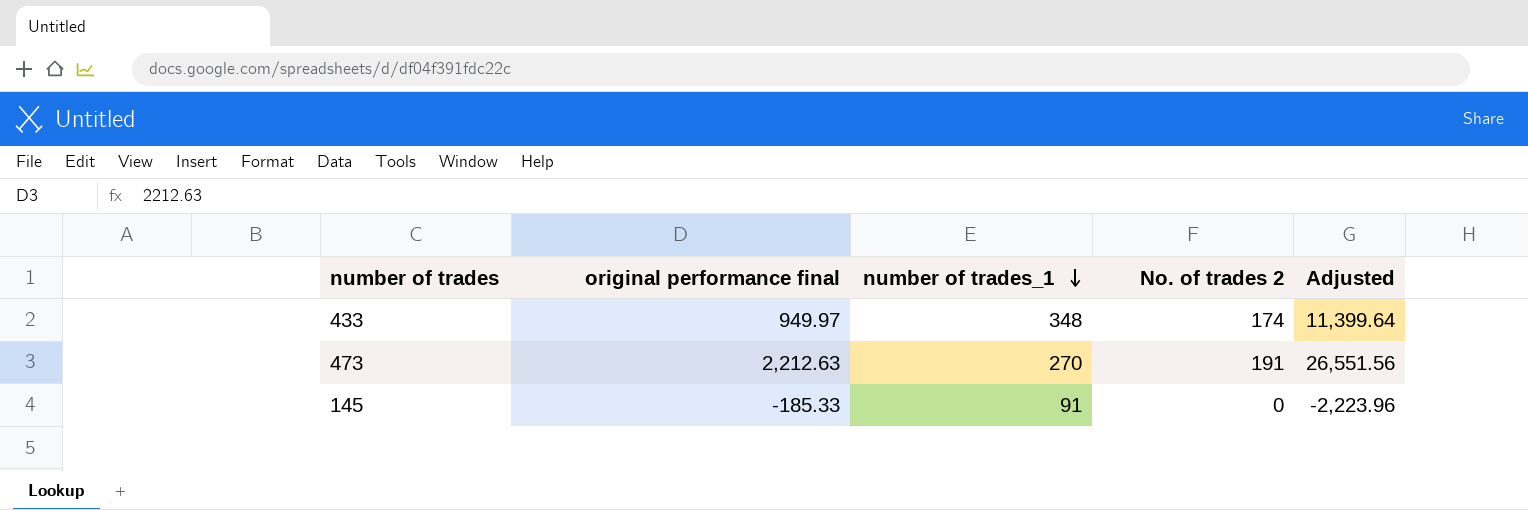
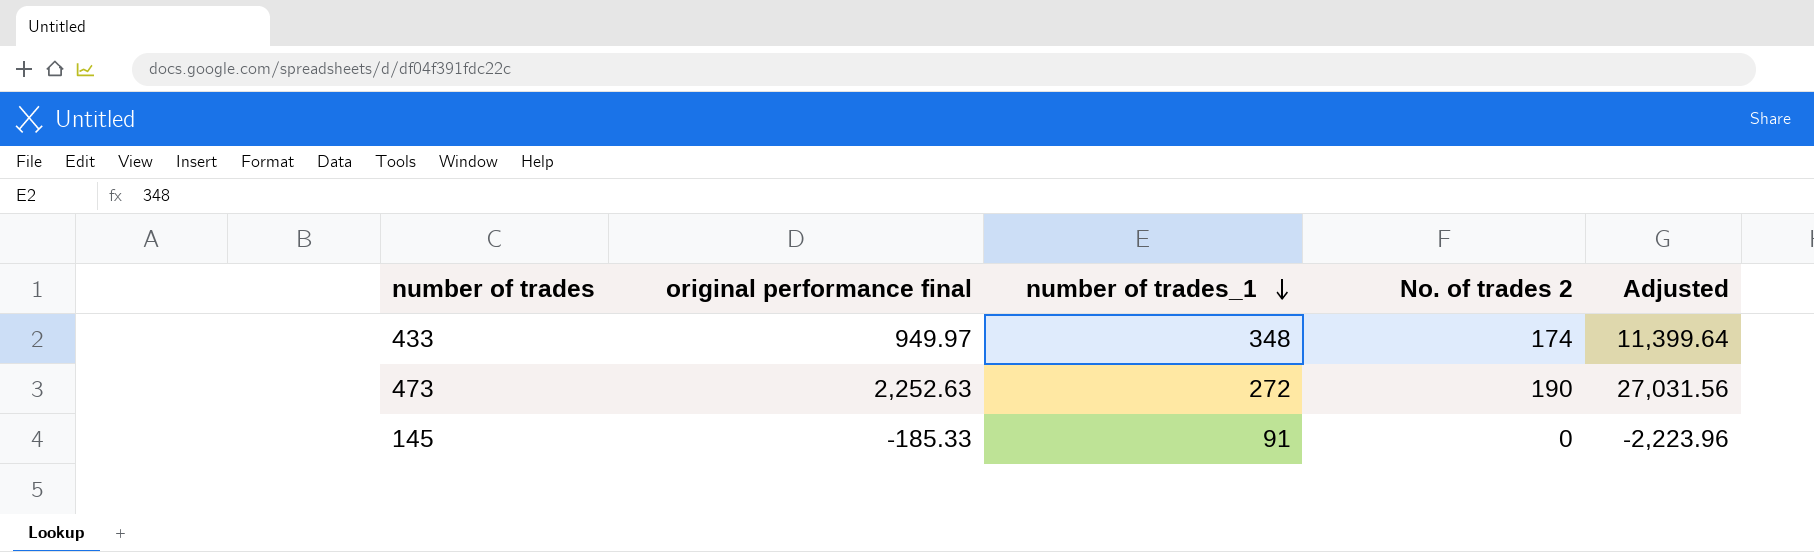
473 | original performance final: 2,212.63 -> 2,252.63
473 | number of trades_1: 270 -> 272
473 | No. of trades 2: 191 -> 190
473 | Adjusted: 26,551.56 -> 27,031.56

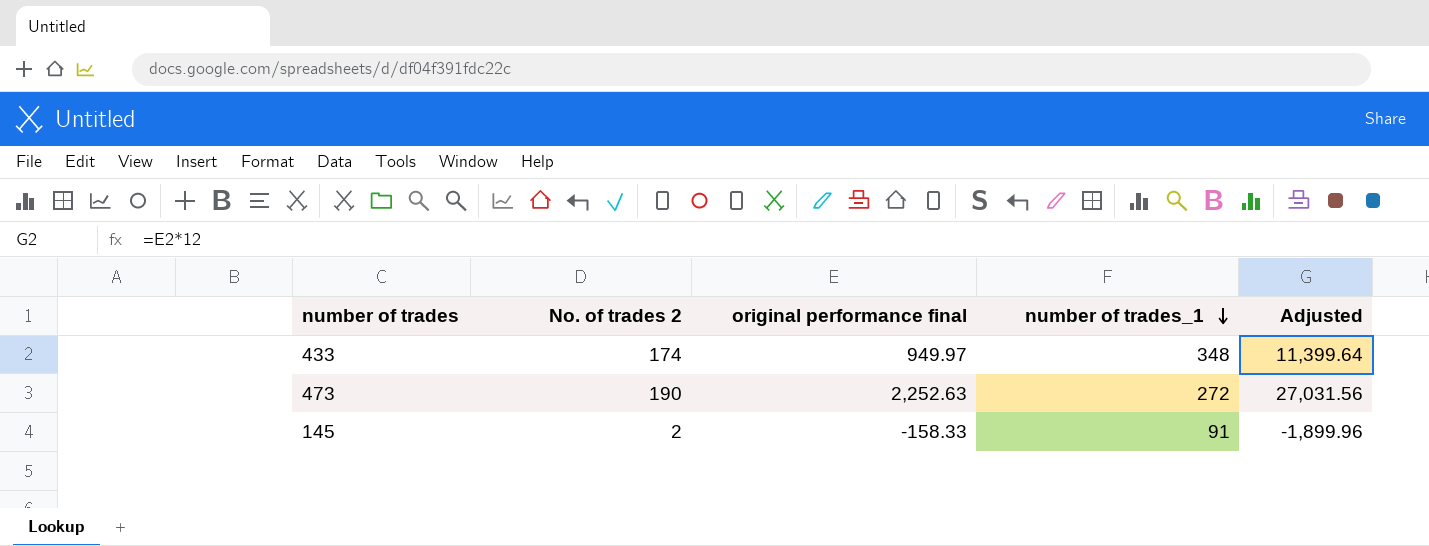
column No. of trades 2 | position: 4 -> 2
145 | No. of trades 2: 0 -> 2
145 | original performance final: -185.33 -> -158.33
145 | Adjusted: -2,223.96 -> -1,899.96

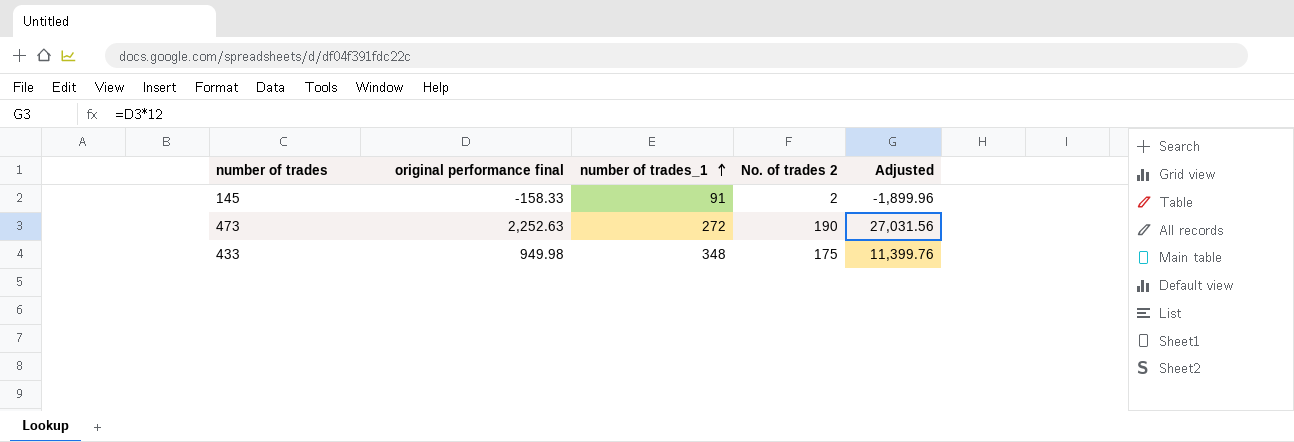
row order: number of trades_1 descending -> number of trades_1 ascending
column No. of trades 2 | position: 2 -> 4
433 | original performance final: 949.97 -> 949.98
433 | No. of trades 2: 174 -> 175
433 | Adjusted: 11,399.64 -> 11,399.76

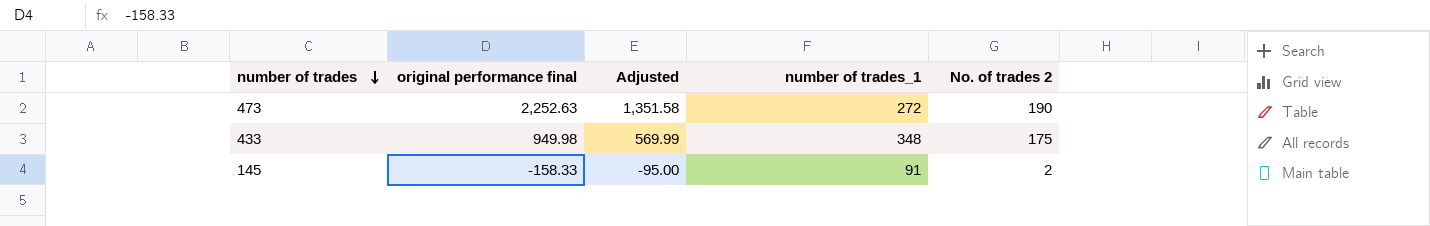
row order: number of trades_1 ascending -> number of trades descending
column Adjusted | formula: [original performance final] * 12 -> [original performance final] * 0.6
column Adjusted | position: 5 -> 3

